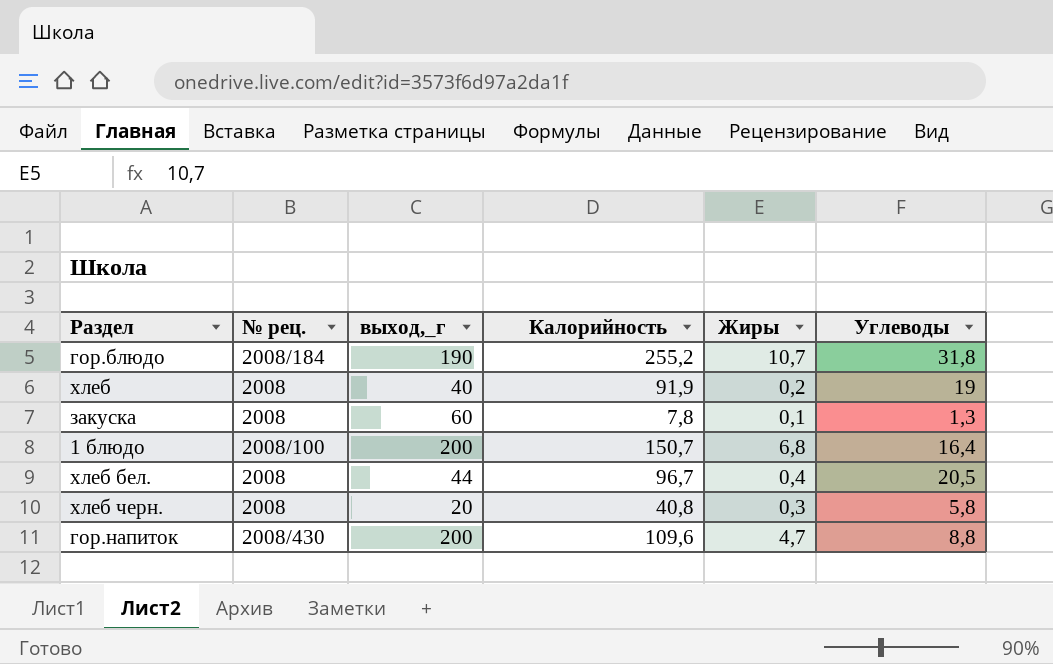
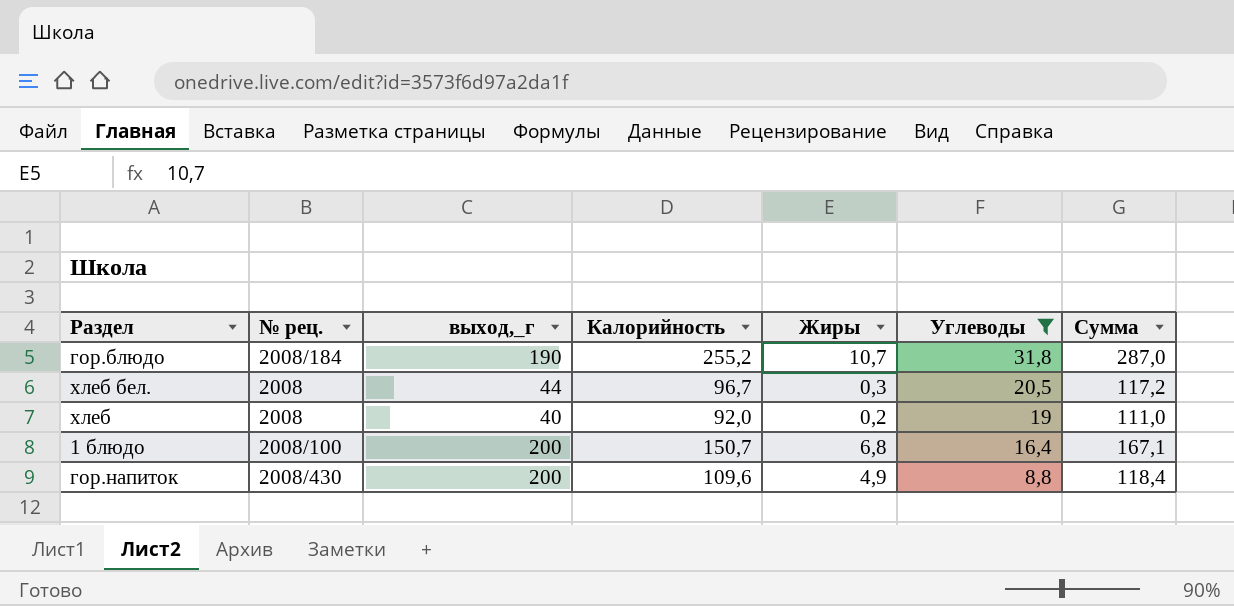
filter: none -> Углеводы >= 8,8
row order: none -> Углеводы descending
column Сумма | formula: none -> [Калорийность] + [Углеводы]
хлеб бел. | Жиры: 0,4 -> 0,3
хлеб | Калорийность: 91,9 -> 92,0
гор.напиток | Жиры: 4,7 -> 4,9

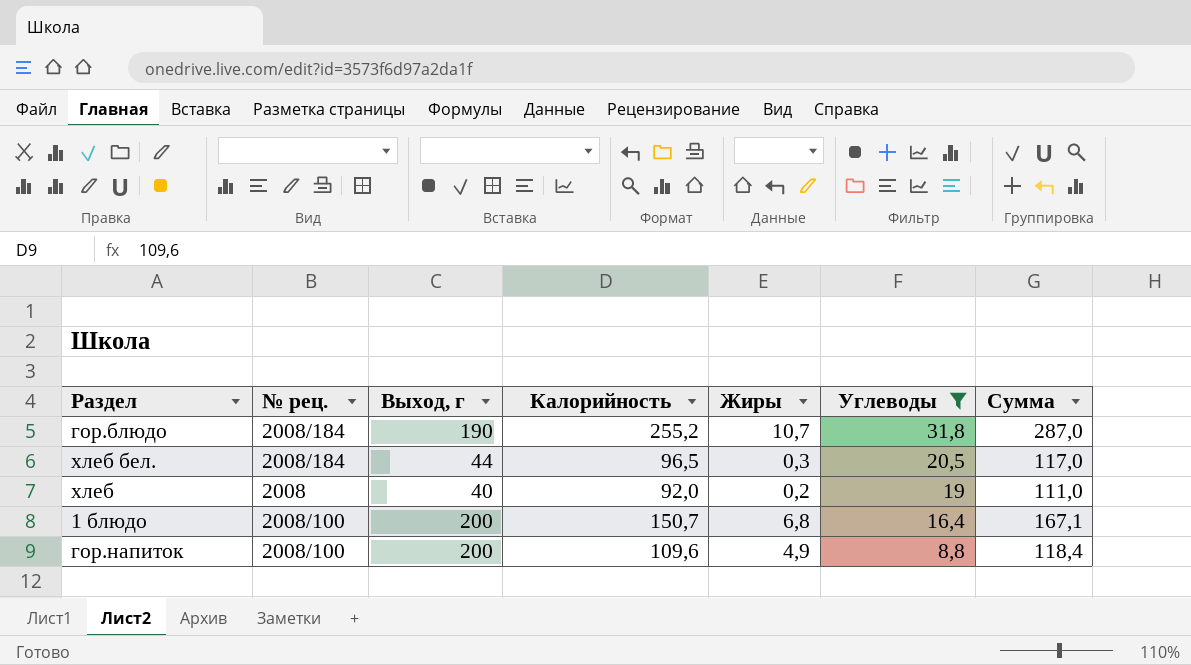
column name: выход,_г -> Выход, г
хлеб бел. | № рец.: 2008 -> 2008/184
хлеб бел. | Калорийность: 96,7 -> 96,5
хлеб бел. | Сумма: 117,2 -> 117,0
гор.напиток | № рец.: 2008/430 -> 2008/100

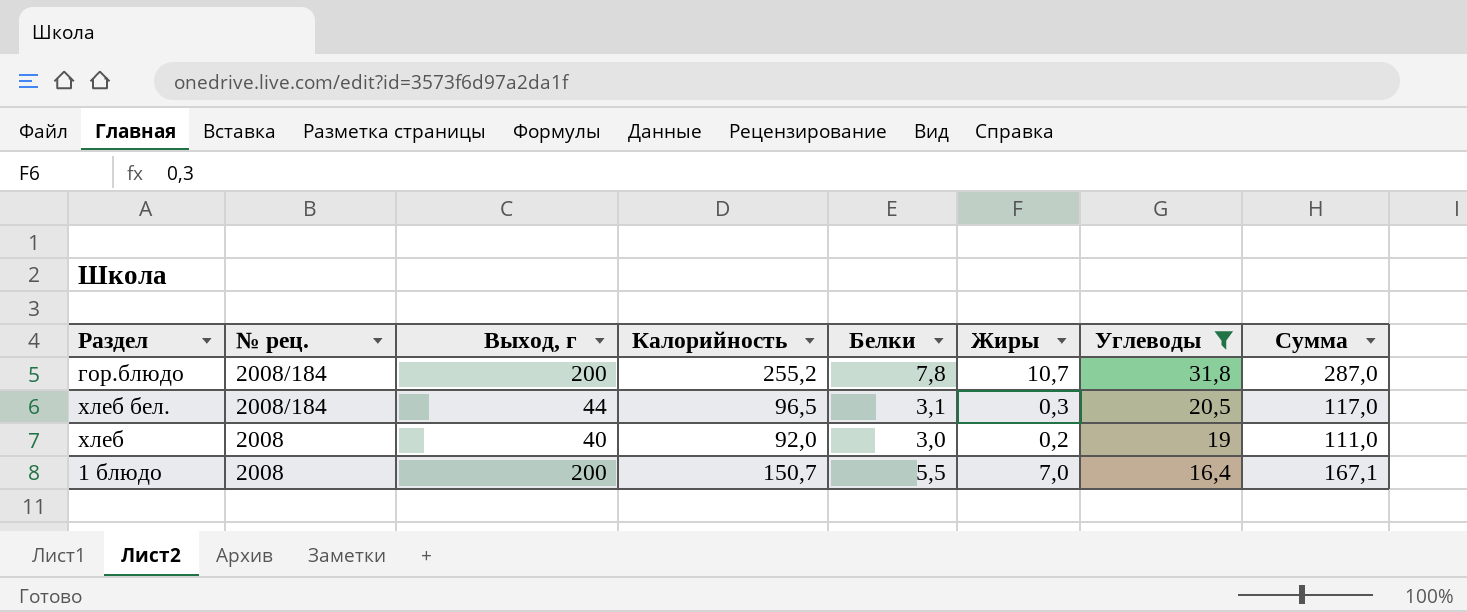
column Белки | position: none -> 5
row гор.напиток: 2008/100 | 200 | 109,6 | 4,9 | 8,8 | 118,4 -> none
гор.блюдо | Выход, г: 190 -> 200
1 блюдо | № рец.: 2008/100 -> 2008
1 блюдо | Жиры: 6,8 -> 7,0

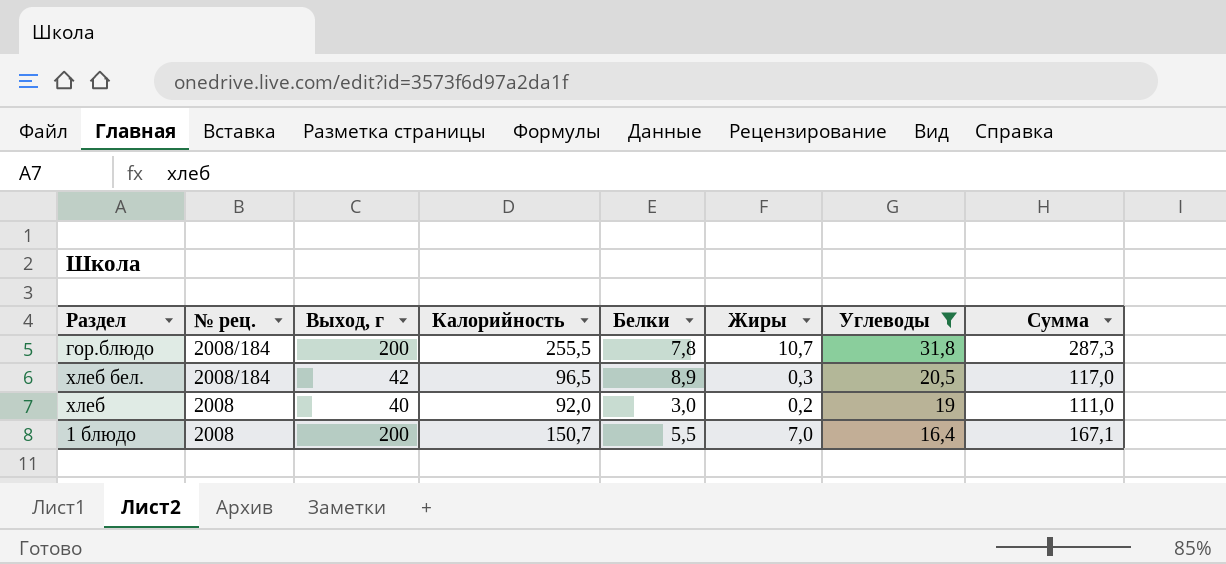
гор.блюдо | Калорийность: 255,2 -> 255,5
гор.блюдо | Сумма: 287,0 -> 287,3
хлеб бел. | Выход, г: 44 -> 42
хлеб бел. | Белки: 3,1 -> 8,9

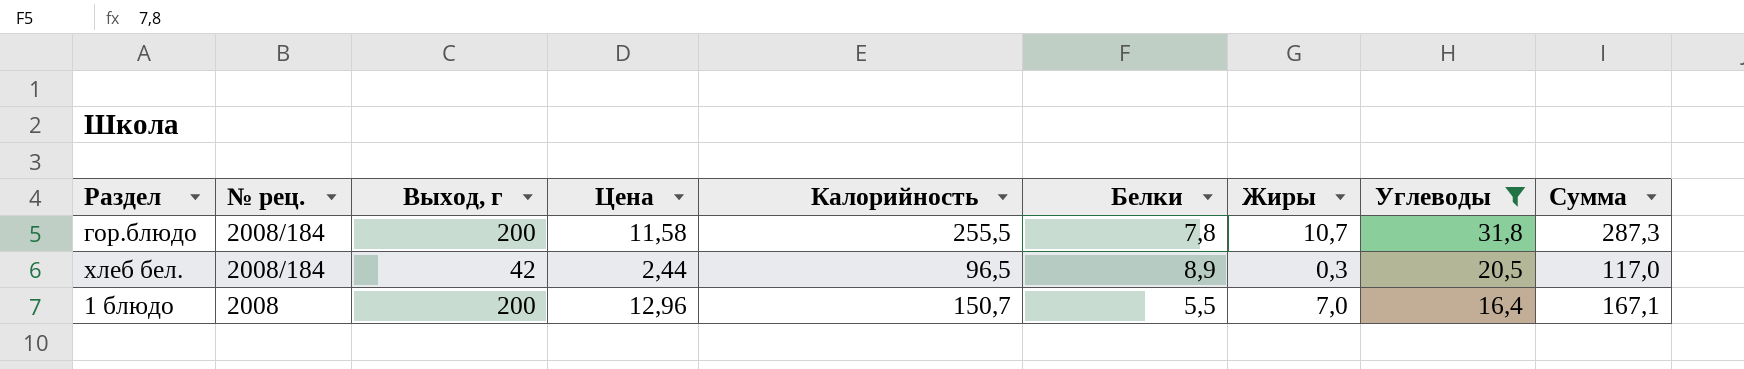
column Цена | position: none -> 4
row хлеб: 2008 | 40 | 92,0 | 3,0 | 0,2 | 19 | 111,0 -> none

